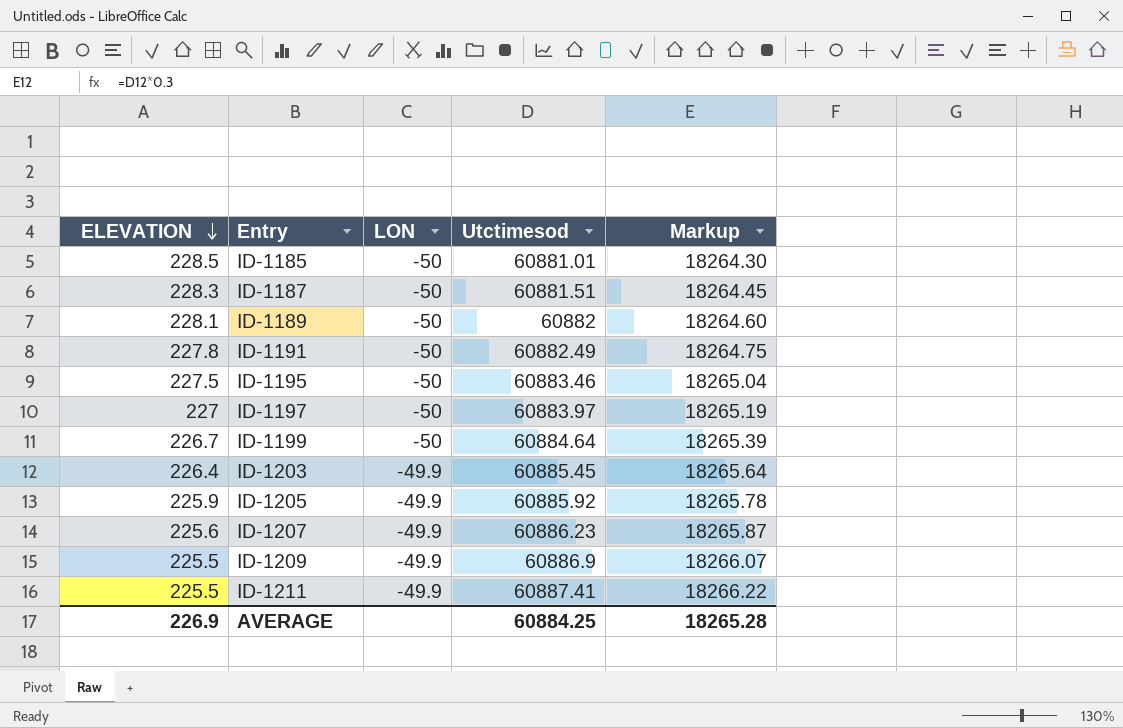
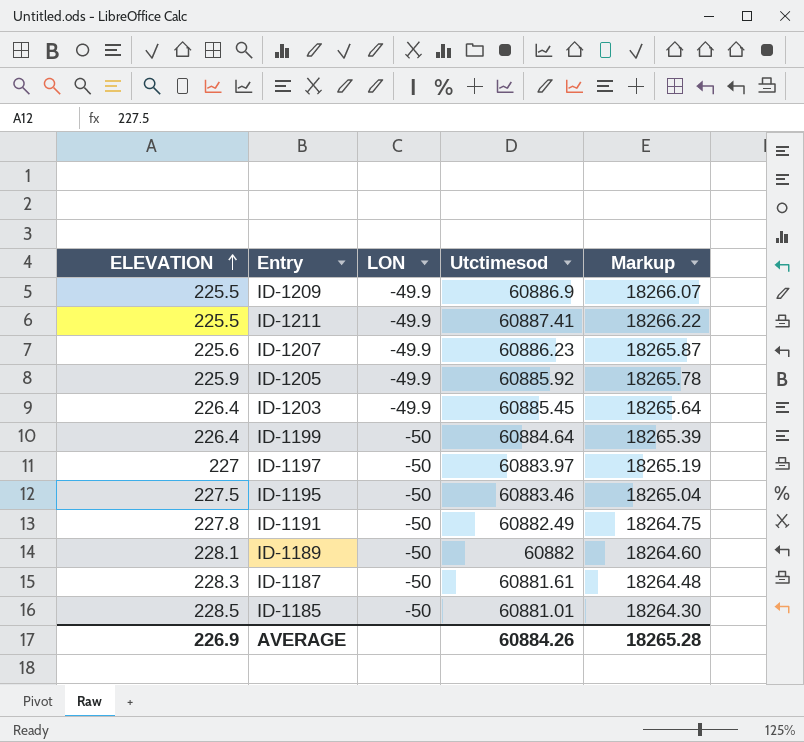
row order: ELEVATION descending -> ELEVATION ascending
ID-1199 | ELEVATION: 226.7 -> 226.4
ID-1187 | Utctimesod: 60881.51 -> 60881.61
ID-1187 | Markup: 18264.45 -> 18264.48
AVERAGE | Utctimesod: 60884.25 -> 60884.26

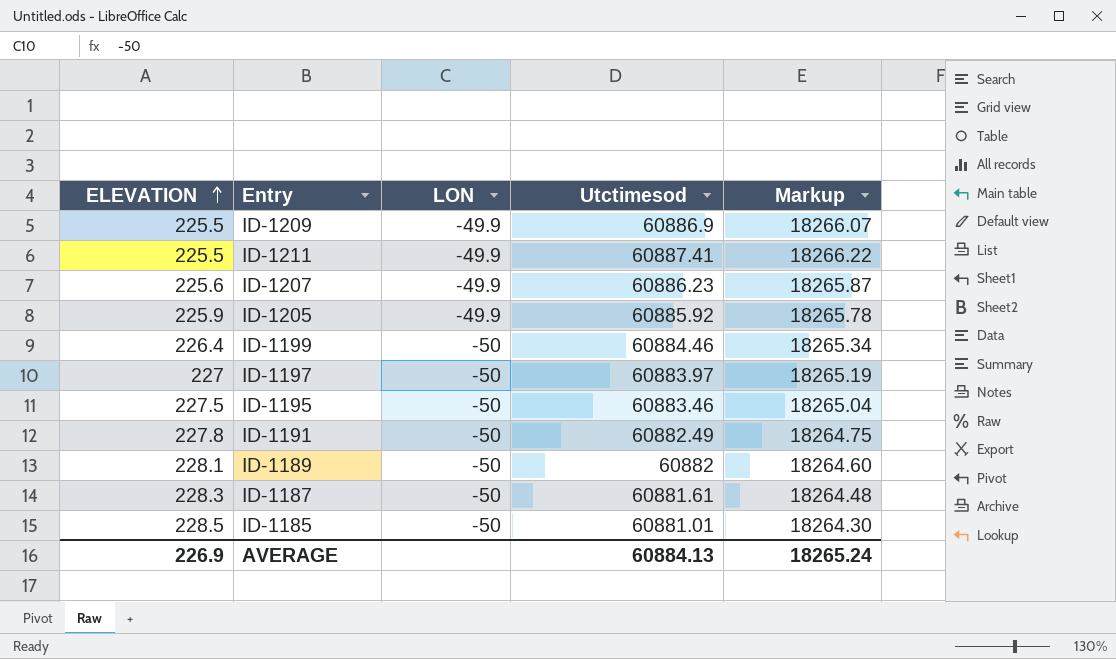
row ID-1203: 226.4 | -49.9 | 60885.45 | 18265.64 -> none
ID-1199 | Utctimesod: 60884.64 -> 60884.46
ID-1199 | Markup: 18265.39 -> 18265.34
AVERAGE | Utctimesod: 60884.26 -> 60884.13
AVERAGE | Markup: 18265.28 -> 18265.24

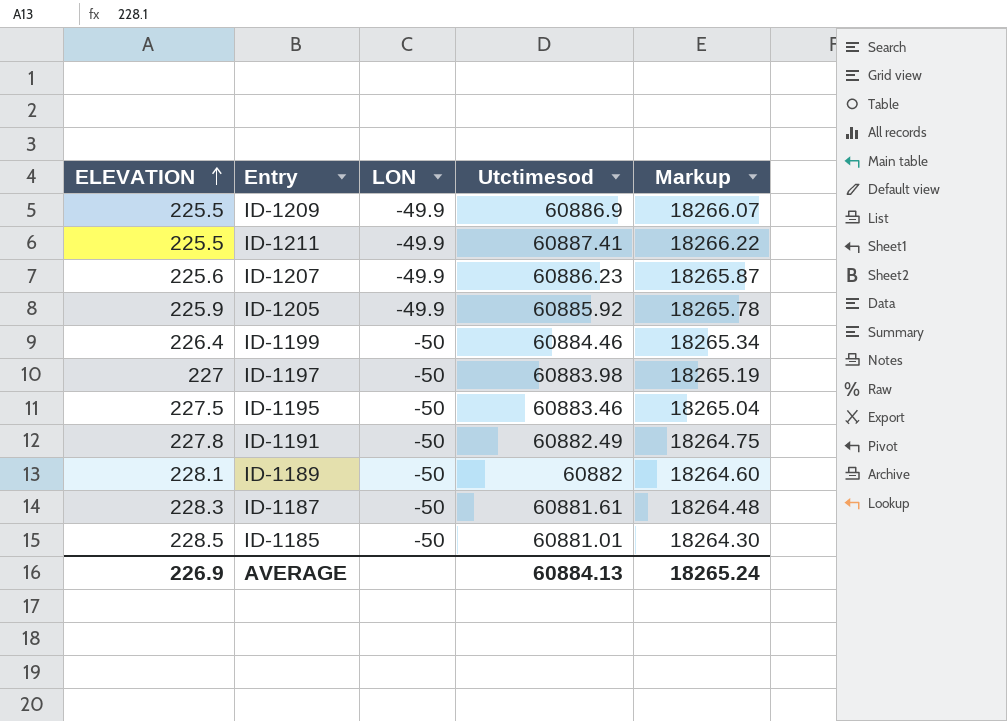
ID-1197 | Utctimesod: 60883.97 -> 60883.98

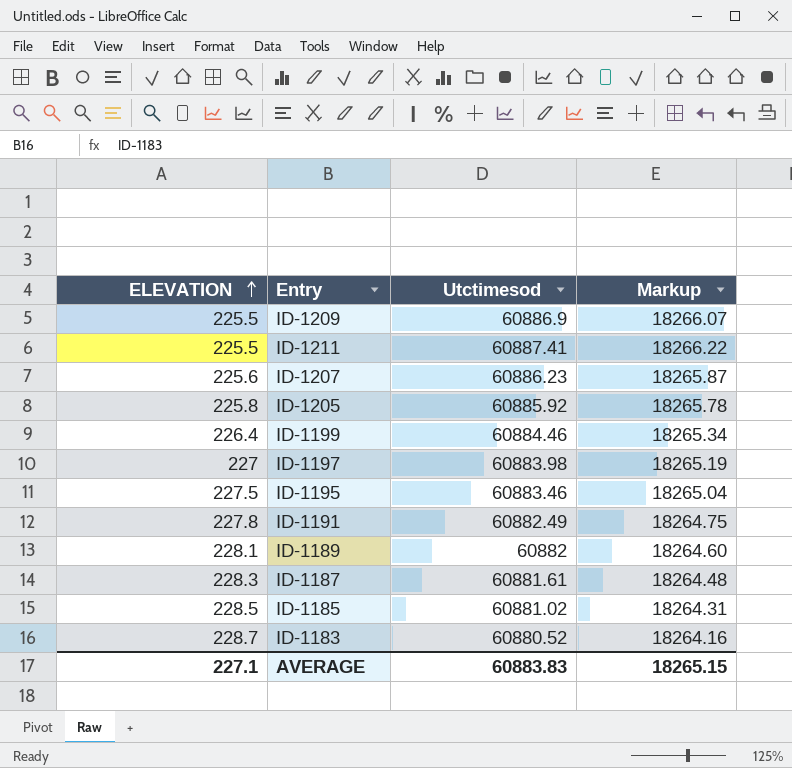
column LON | position: 3 -> none
ID-1205 | ELEVATION: 225.9 -> 225.8
ID-1185 | Utctimesod: 60881.01 -> 60881.02
ID-1185 | Markup: 18264.30 -> 18264.31
row ID-1183: none -> 228.7 | 60880.52 | 18264.16
AVERAGE | ELEVATION: 226.9 -> 227.1
AVERAGE | Utctimesod: 60884.13 -> 60883.83
AVERAGE | Markup: 18265.24 -> 18265.15

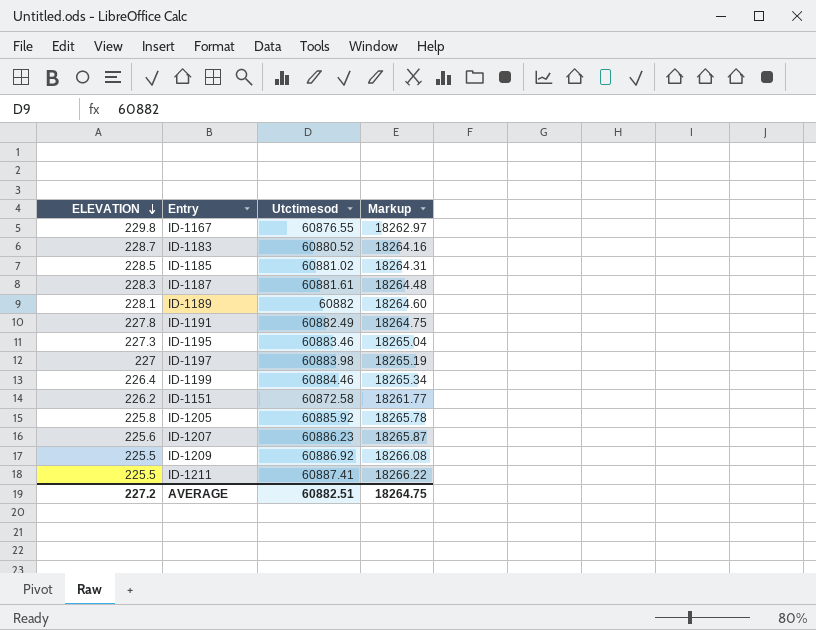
row order: ELEVATION ascending -> ELEVATION descending
row ID-1167: none -> 229.8 | 60876.55 | 18262.97
ID-1195 | ELEVATION: 227.5 -> 227.3
row ID-1151: none -> 226.2 | 60872.58 | 18261.77
ID-1209 | Utctimesod: 60886.9 -> 60886.92
ID-1209 | Markup: 18266.07 -> 18266.08
AVERAGE | ELEVATION: 227.1 -> 227.2
AVERAGE | Utctimesod: 60883.83 -> 60882.51
AVERAGE | Markup: 18265.15 -> 18264.75

